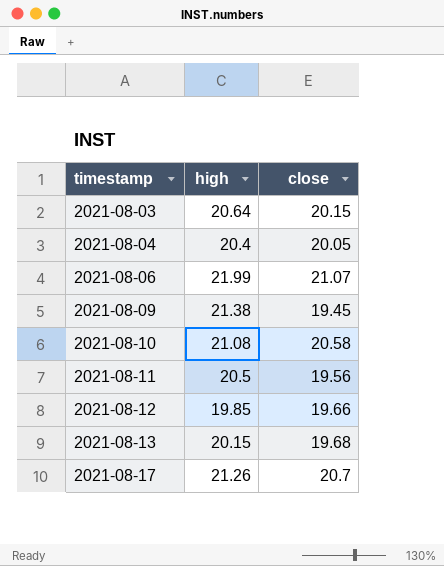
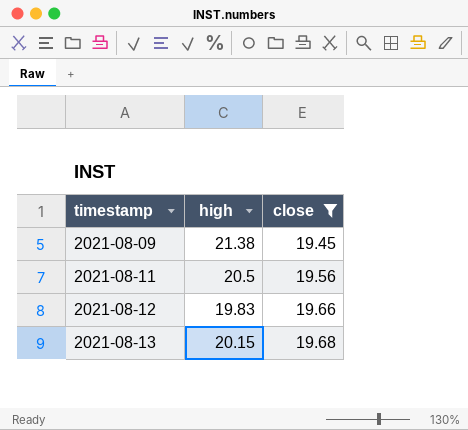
filter: none -> close <= 19.68
2021-08-12 | high: 19.85 -> 19.83

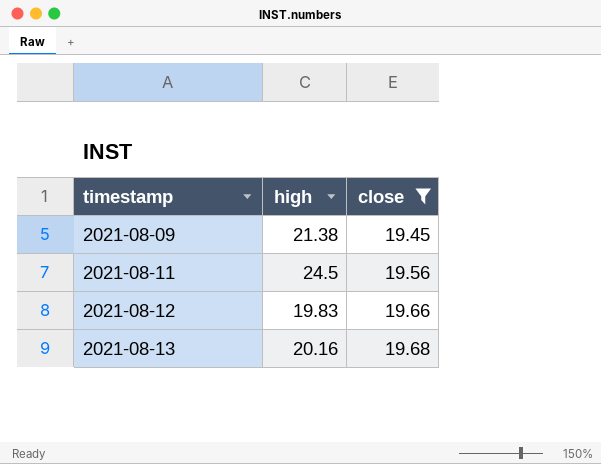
2021-08-11 | high: 20.5 -> 24.5
2021-08-13 | high: 20.15 -> 20.16

